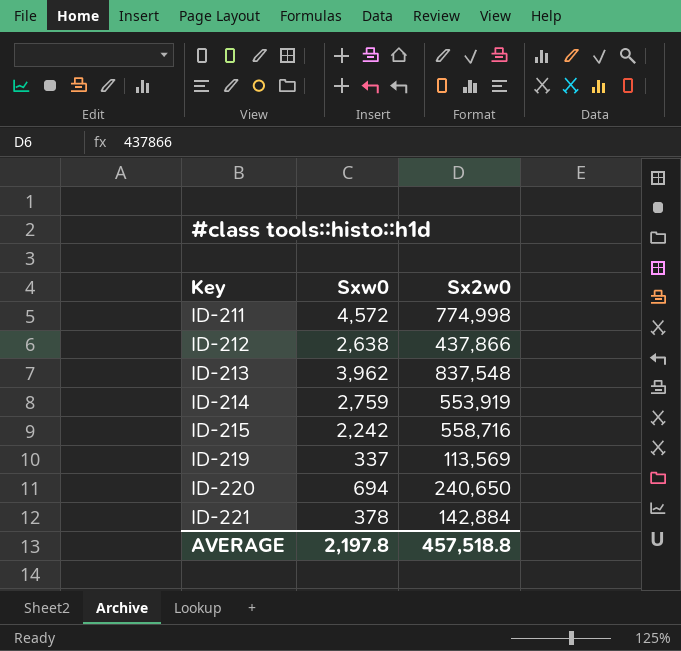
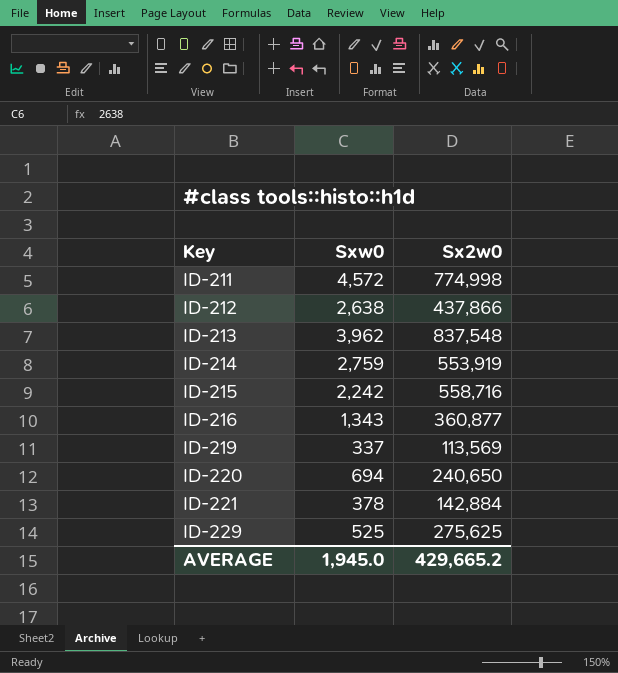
row ID-216: none -> 1,343 | 360,877
row ID-229: none -> 525 | 275,625
AVERAGE | Sxw0: 2,197.8 -> 1,945.0
AVERAGE | Sx2w0: 457,518.8 -> 429,665.2

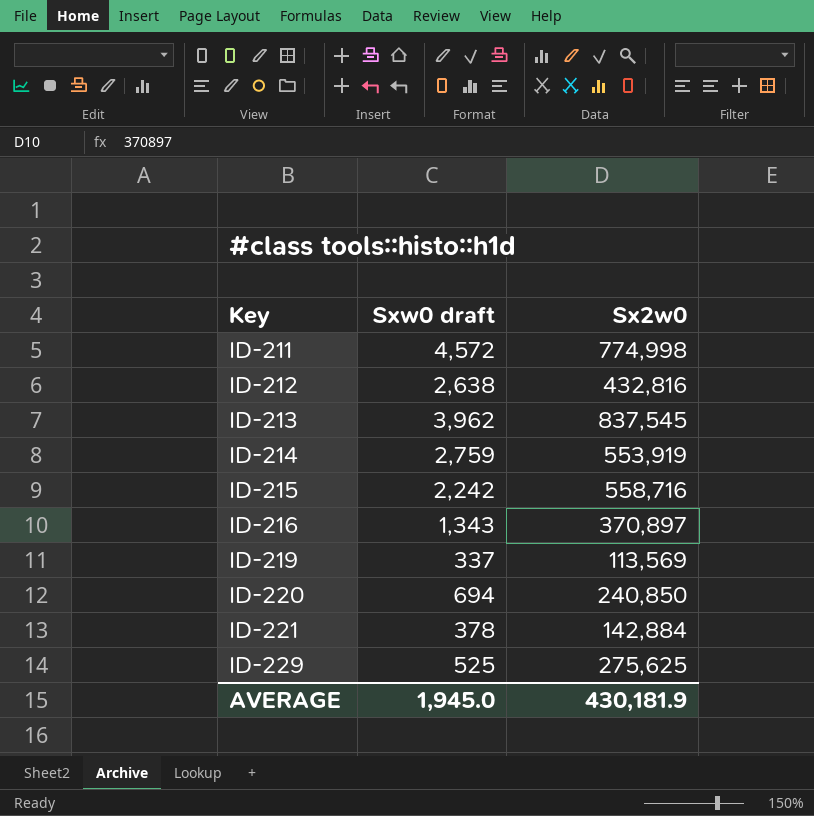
column name: Sxw0 -> Sxw0 draft
ID-212 | Sx2w0: 437,866 -> 432,816
ID-213 | Sx2w0: 837,548 -> 837,545
ID-216 | Sx2w0: 360,877 -> 370,897
ID-220 | Sx2w0: 240,650 -> 240,850
AVERAGE | Sx2w0: 429,665.2 -> 430,181.9

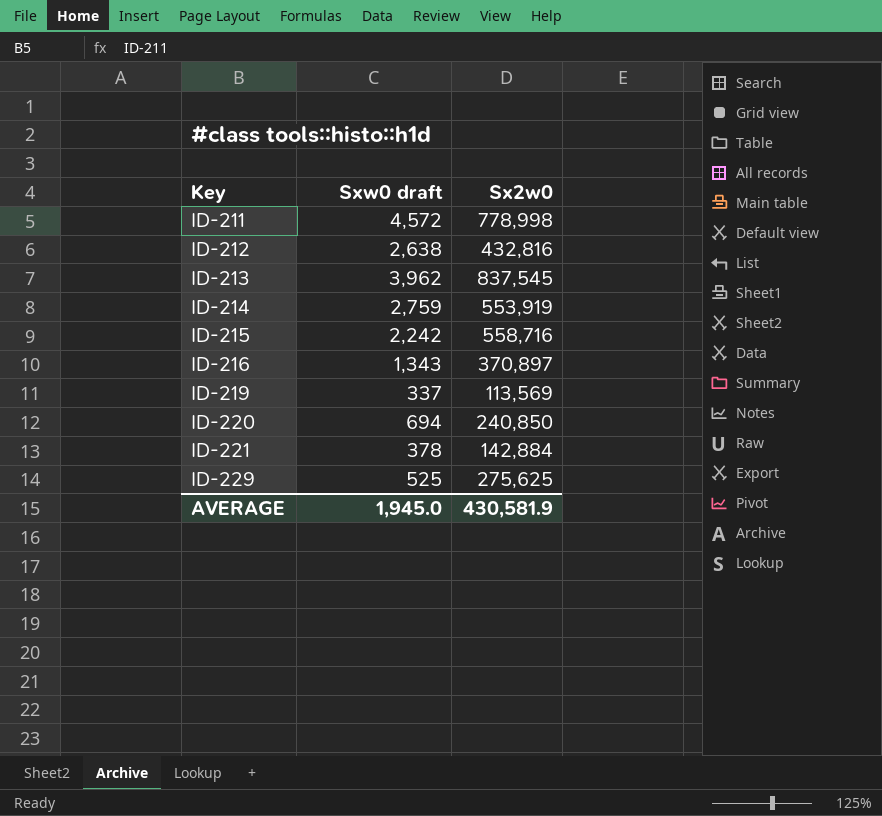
ID-211 | Sx2w0: 774,998 -> 778,998
AVERAGE | Sx2w0: 430,181.9 -> 430,581.9

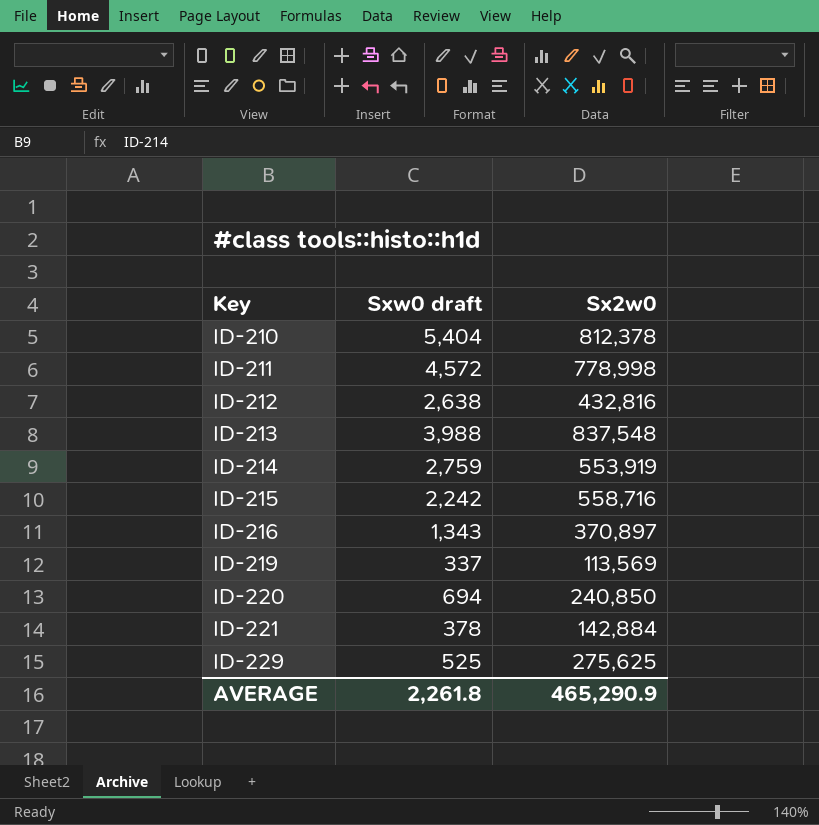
row ID-210: none -> 5,404 | 812,378
ID-213 | Sxw0 draft: 3,962 -> 3,988
ID-213 | Sx2w0: 837,545 -> 837,548
AVERAGE | Sxw0 draft: 1,945.0 -> 2,261.8
AVERAGE | Sx2w0: 430,581.9 -> 465,290.9

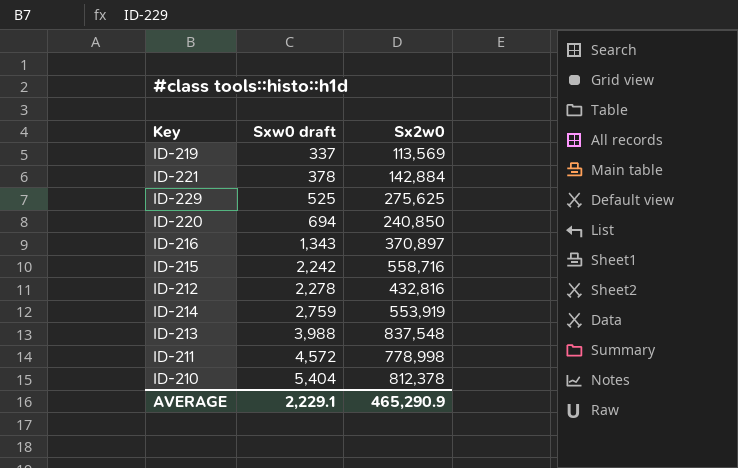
row order: Key ascending -> Sxw0 draft ascending
ID-212 | Sxw0 draft: 2,638 -> 2,278
AVERAGE | Sxw0 draft: 2,261.8 -> 2,229.1

